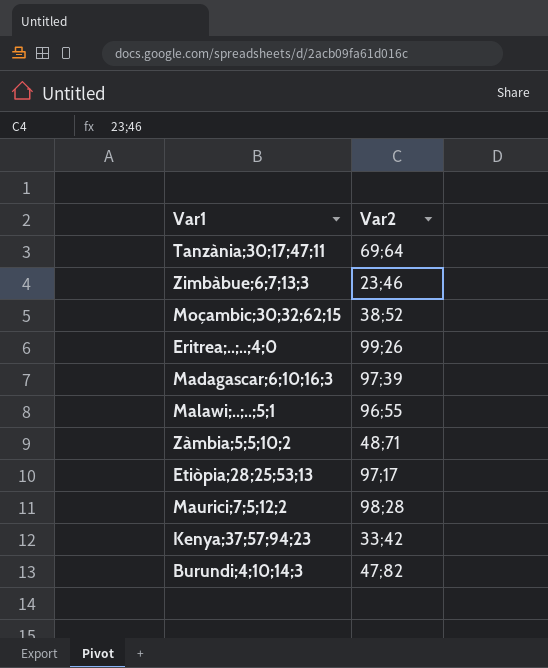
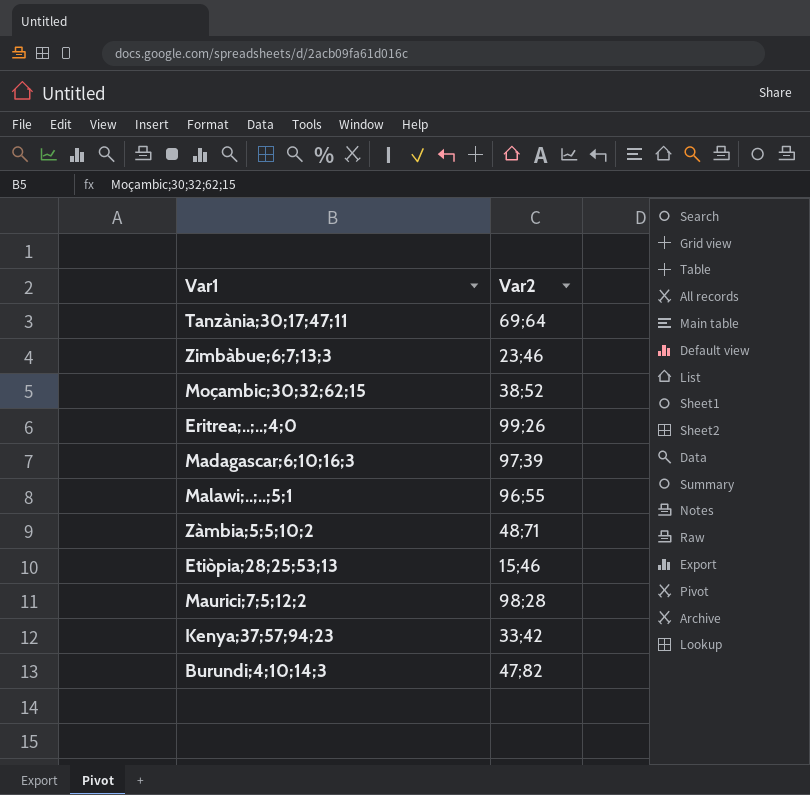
Etiòpia;28;25;53;13 | Var2: 97;17 -> 15;46

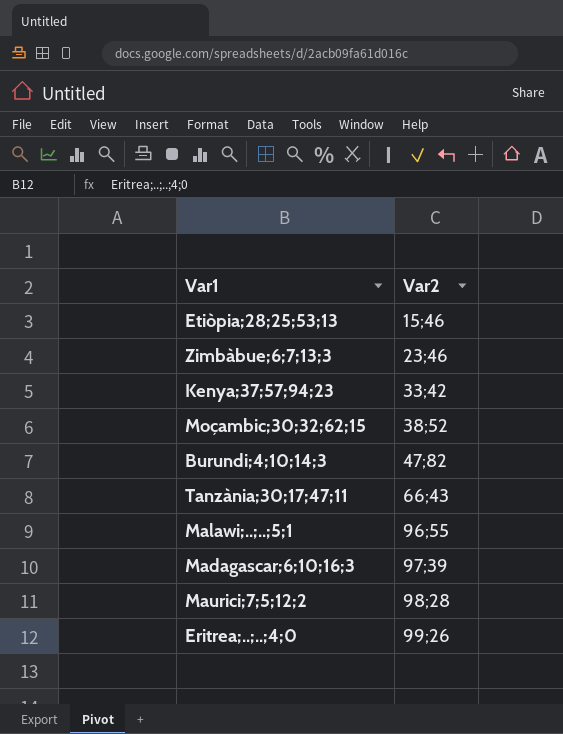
row order: none -> Var2 ascending
row Zàmbia;5;5;10;2: 48;71 -> none
Tanzània;30;17;47;11 | Var2: 69;64 -> 66;43

